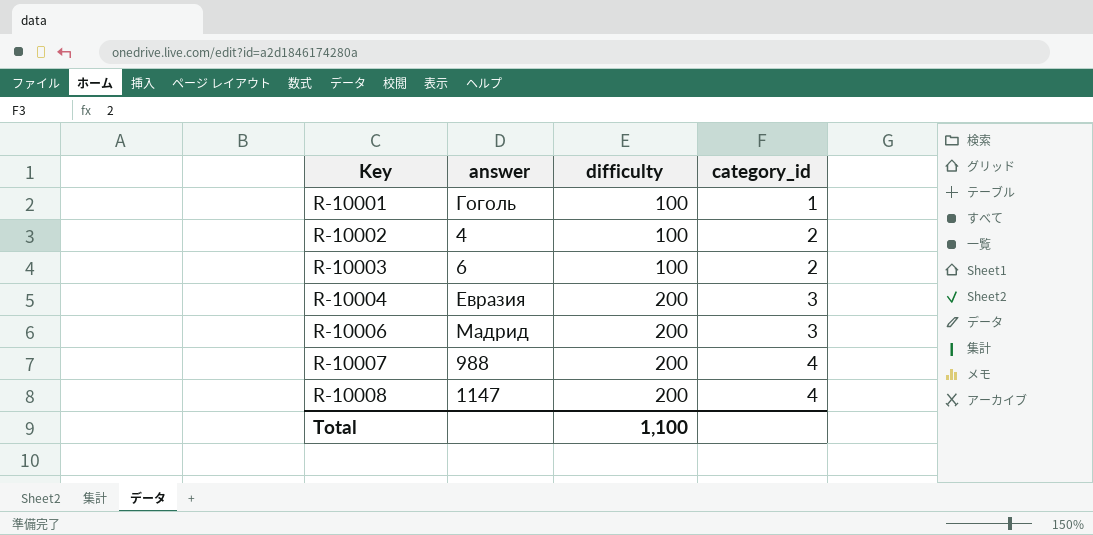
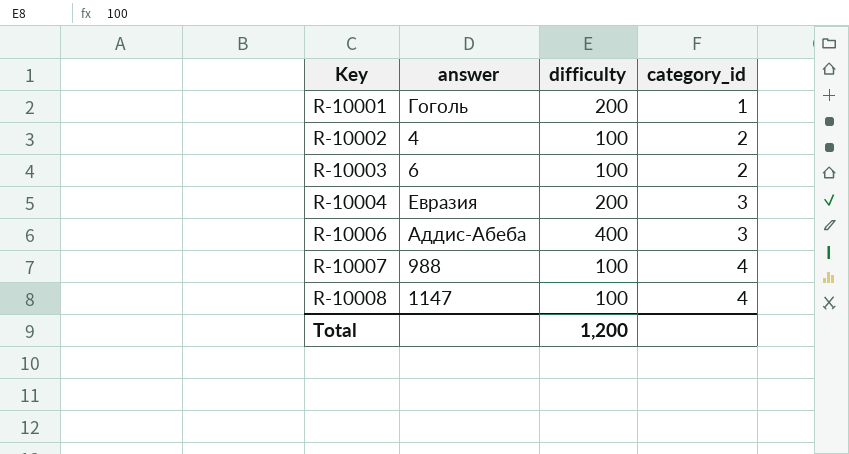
R-10001 | difficulty: 100 -> 200
R-10006 | answer: Мадрид -> Аддис-Абеба
R-10006 | difficulty: 200 -> 400
R-10007 | difficulty: 200 -> 100
R-10008 | difficulty: 200 -> 100
Total | difficulty: 1,100 -> 1,200

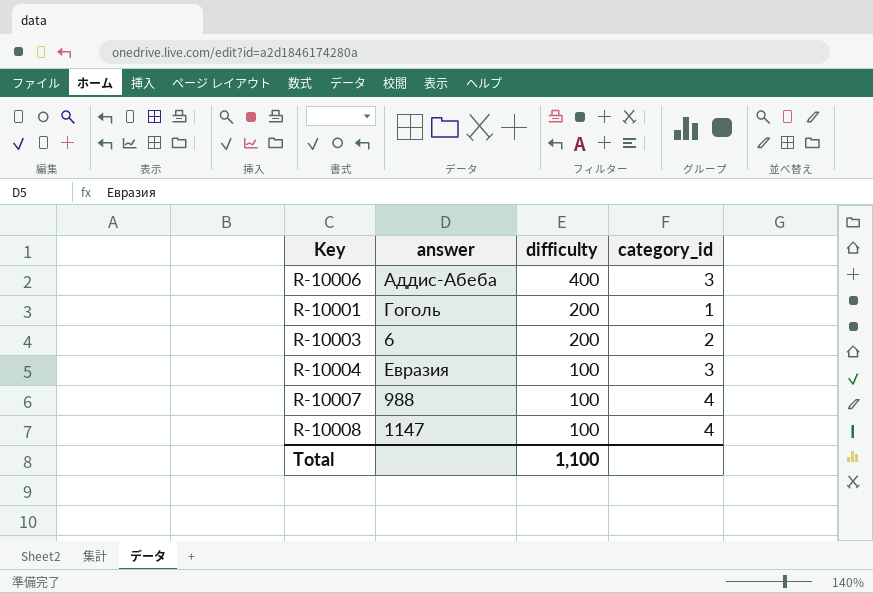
row order: Key ascending -> difficulty descending
row R-10002: 4 | 100 | 2 -> none
R-10003 | difficulty: 100 -> 200
R-10004 | difficulty: 200 -> 100
Total | difficulty: 1,200 -> 1,100

